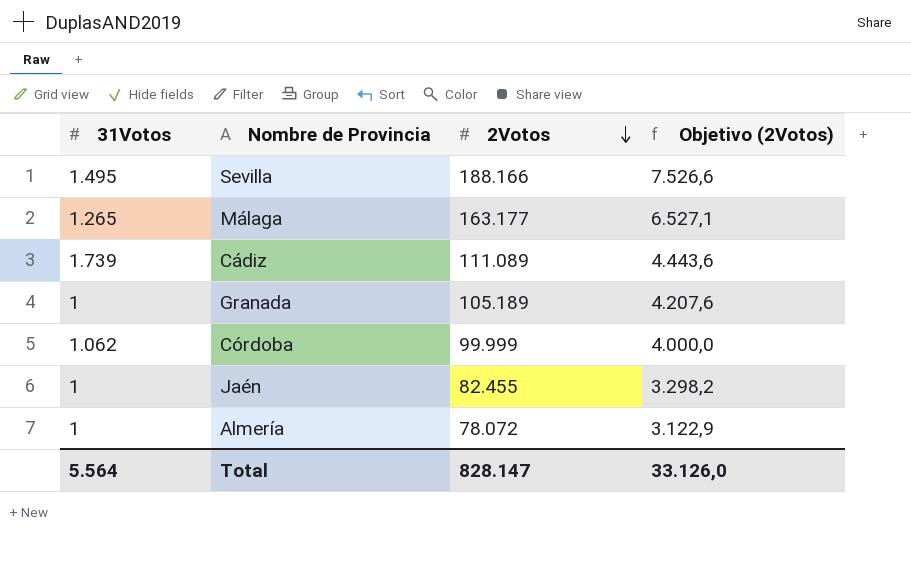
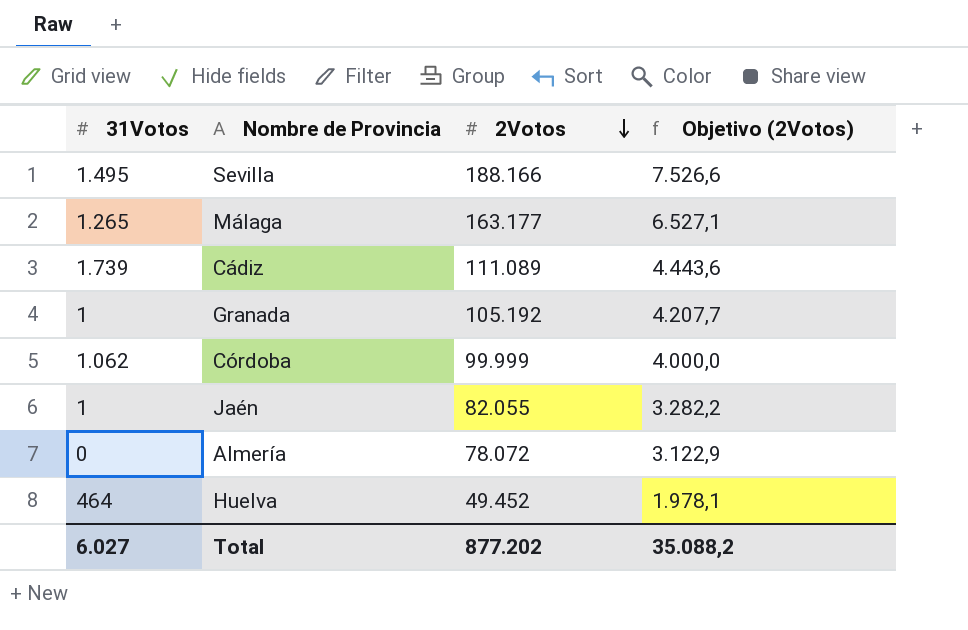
Granada | 2Votos: 105.189 -> 105.192
Granada | Objetivo (2Votos): 4.207,6 -> 4.207,7
Jaén | 2Votos: 82.455 -> 82.055
Jaén | Objetivo (2Votos): 3.298,2 -> 3.282,2
Almería | 31Votos: 1 -> 0
row Huelva: none -> 464 | 49.452 | 1.978,1
Total | 31Votos: 5.564 -> 6.027
Total | 2Votos: 828.147 -> 877.202
Total | Objetivo (2Votos): 33.126,0 -> 35.088,2

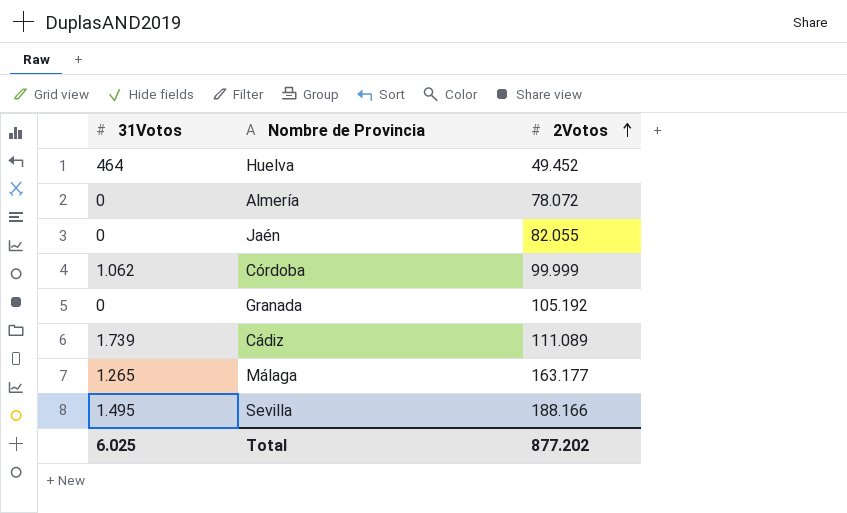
row order: 2Votos descending -> 2Votos ascending
column Objetivo (2Votos) | formula: [2Votos] * 0,04 -> none
Jaén | 31Votos: 1 -> 0
Granada | 31Votos: 1 -> 0
Total | 31Votos: 6.027 -> 6.025

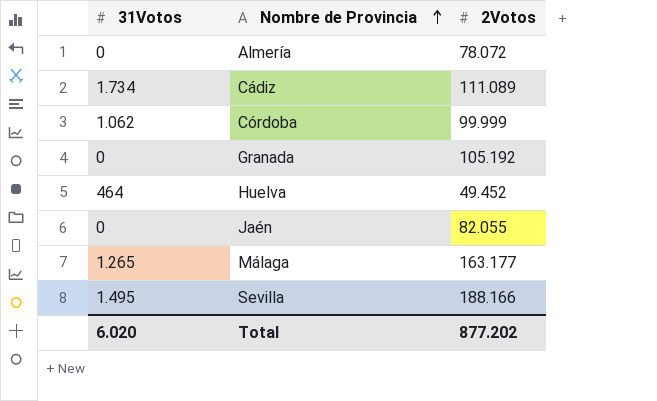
row order: 2Votos ascending -> Nombre de Provincia ascending
Cádiz | 31Votos: 1.739 -> 1.734
Total | 31Votos: 6.025 -> 6.020

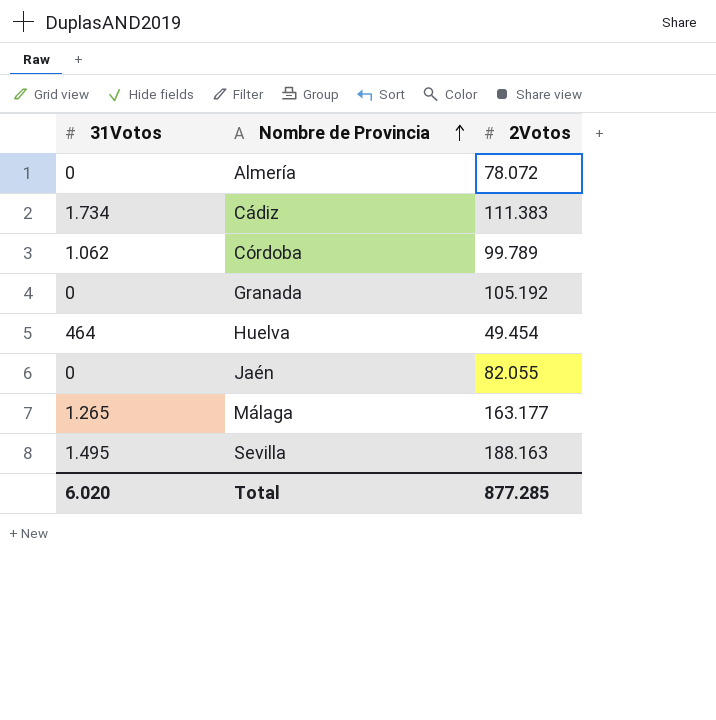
Cádiz | 2Votos: 111.089 -> 111.383
Córdoba | 2Votos: 99.999 -> 99.789
Huelva | 2Votos: 49.452 -> 49.454
Sevilla | 2Votos: 188.166 -> 188.163
Total | 2Votos: 877.202 -> 877.285

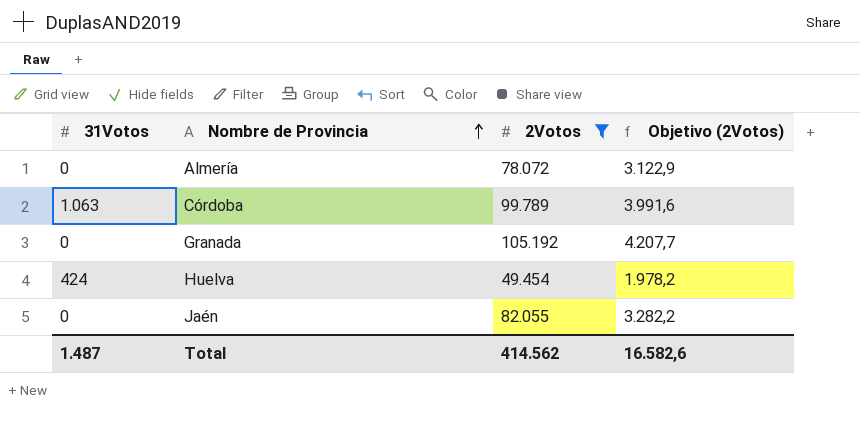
filter: none -> 2Votos <= 105.192
column Objetivo (2Votos) | formula: none -> [2Votos] * 0,04
Córdoba | 31Votos: 1.062 -> 1.063
Huelva | 31Votos: 464 -> 424
Total | 31Votos: 6.020 -> 1.487
Total | 2Votos: 877.285 -> 414.562

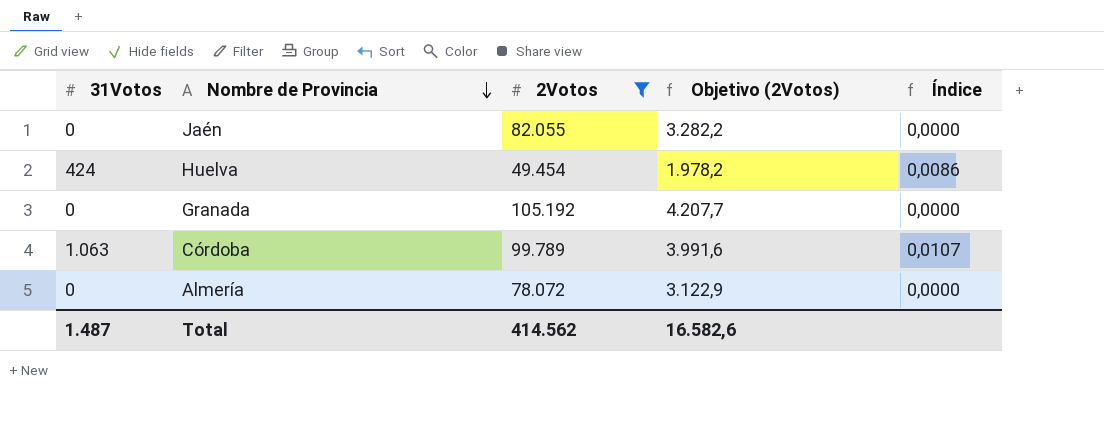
row order: Nombre de Provincia ascending -> Nombre de Provincia descending
column Índice | formula: none -> [31Votos] / [2Votos]

